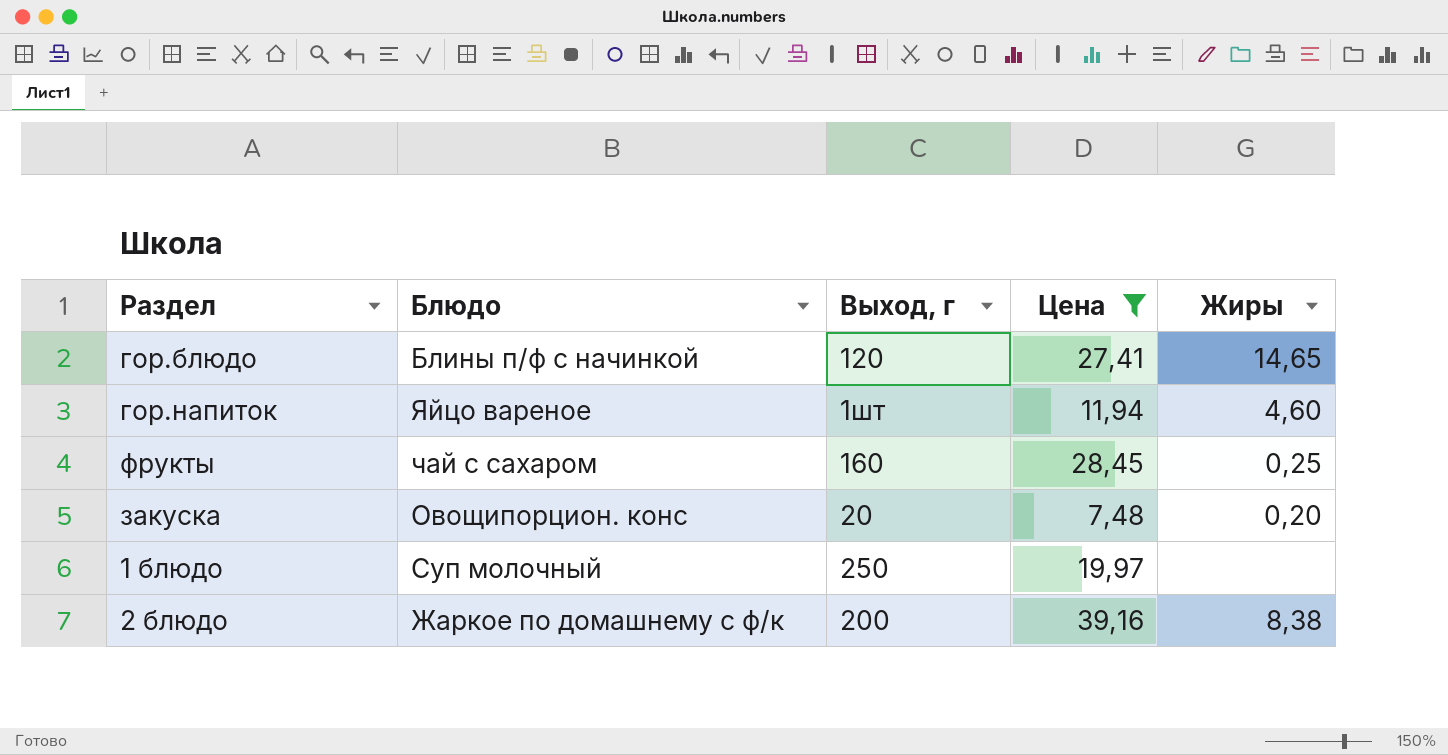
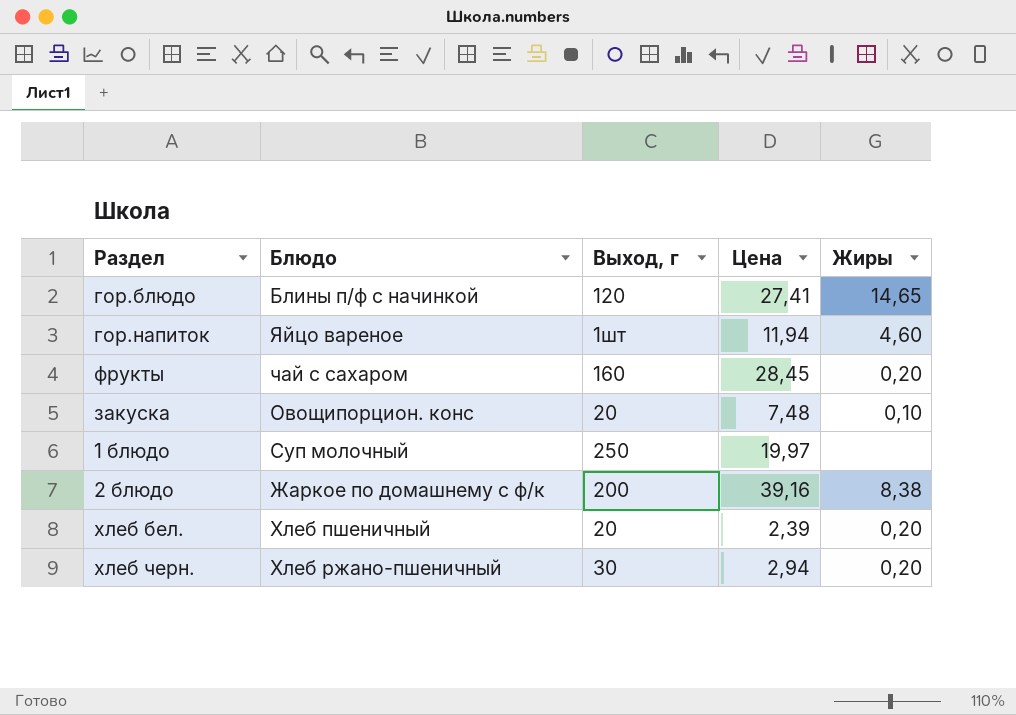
filter: Цена >= 7,48 -> none
фрукты | Жиры: 0,25 -> 0,20
закуска | Жиры: 0,20 -> 0,10

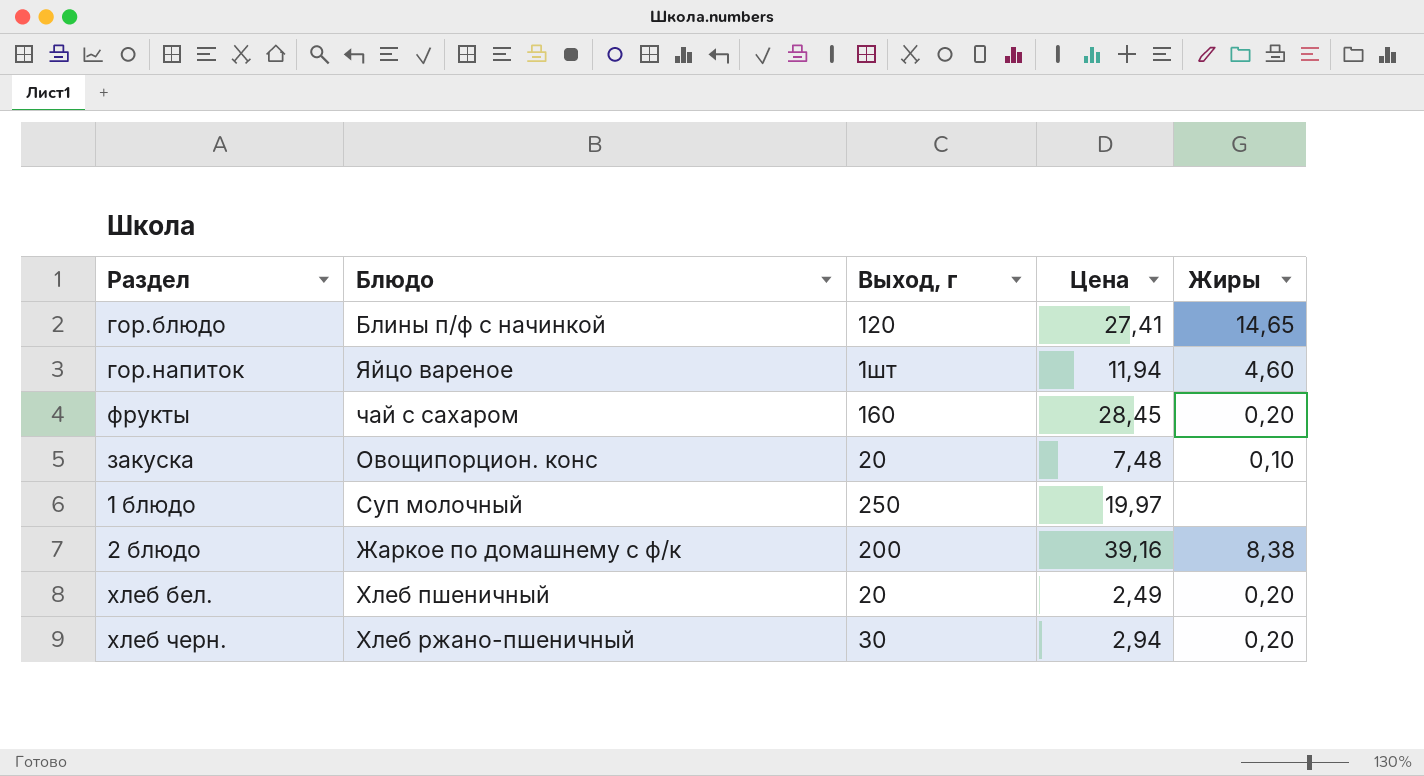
хлеб бел. | Цена: 2,39 -> 2,49

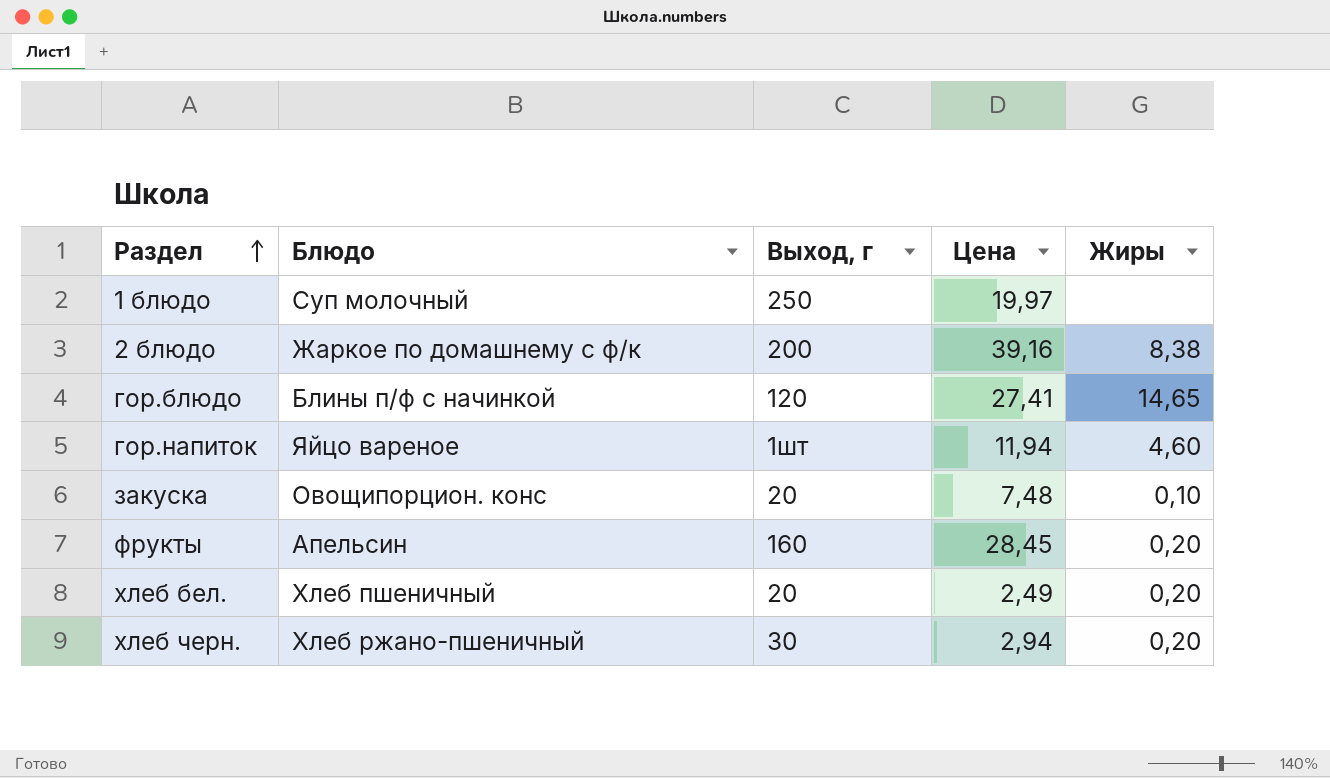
row order: none -> Раздел ascending
фрукты | Блюдо: чай с сахаром -> Апельсин

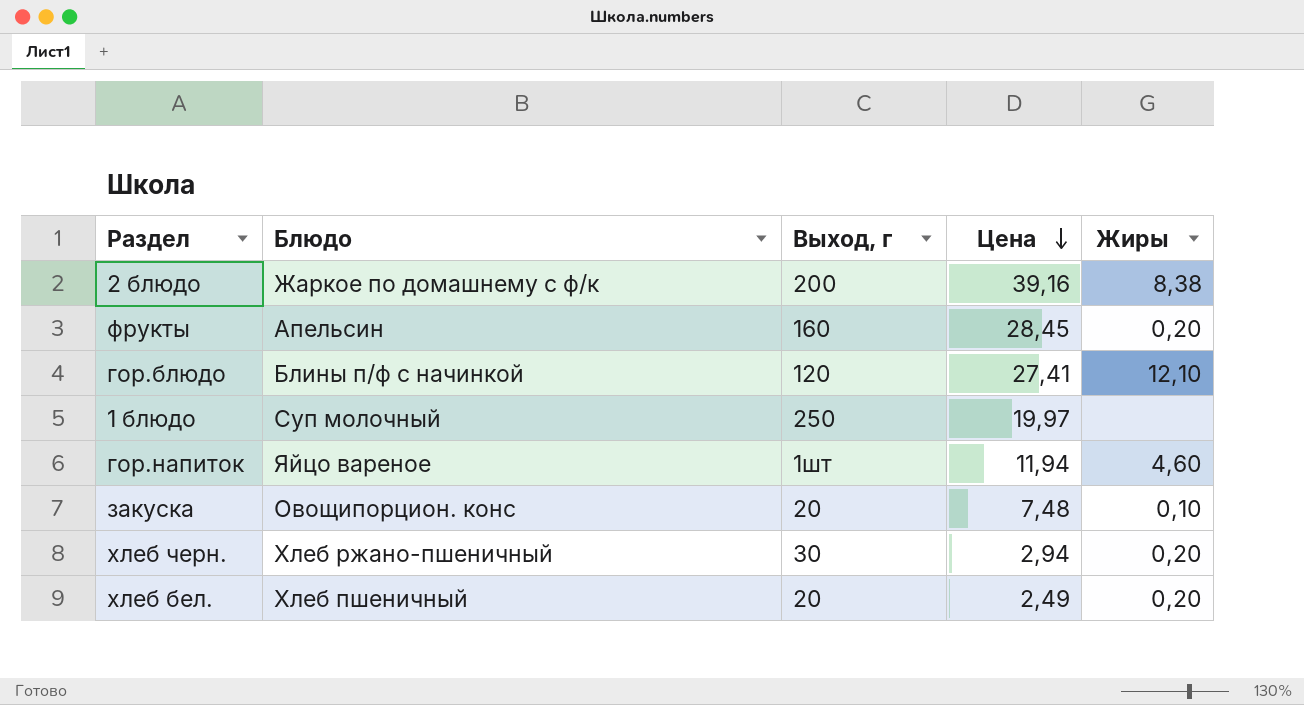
row order: Раздел ascending -> Цена descending
гор.блюдо | Жиры: 14,65 -> 12,10

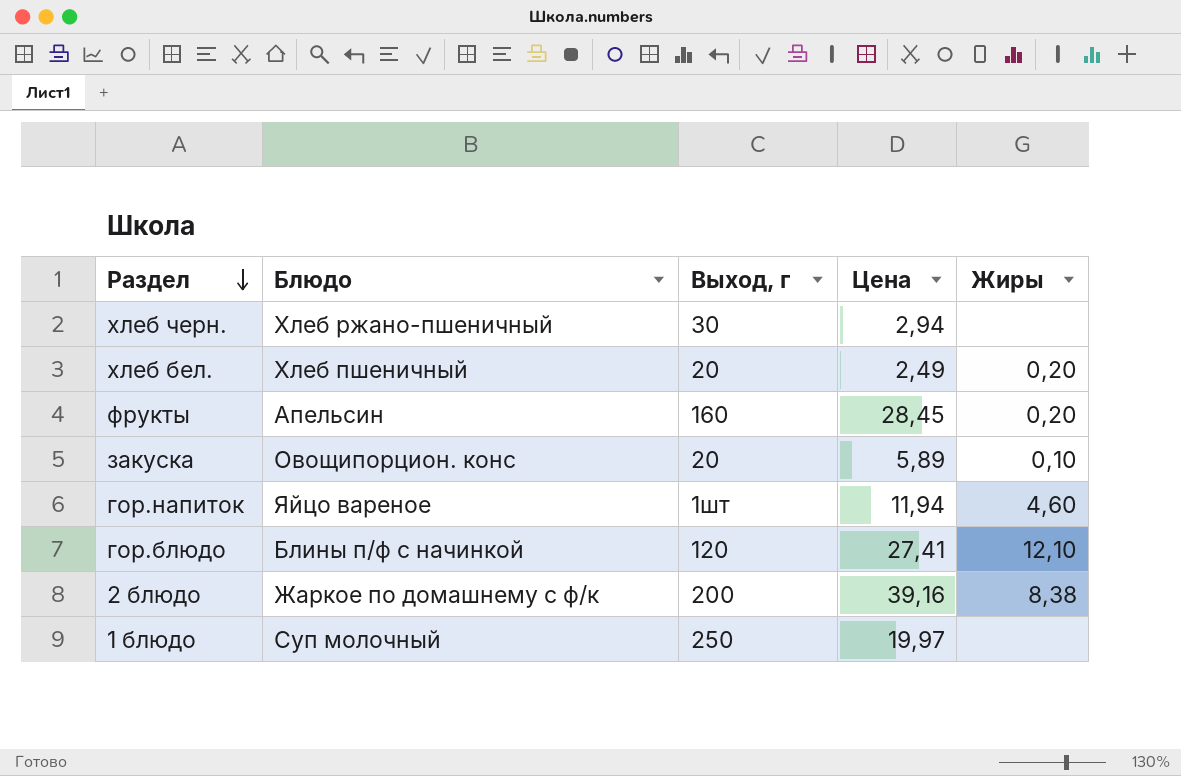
row order: Цена descending -> Раздел descending
хлеб черн. | Жиры: 0,20 -> none
закуска | Цена: 7,48 -> 5,89

